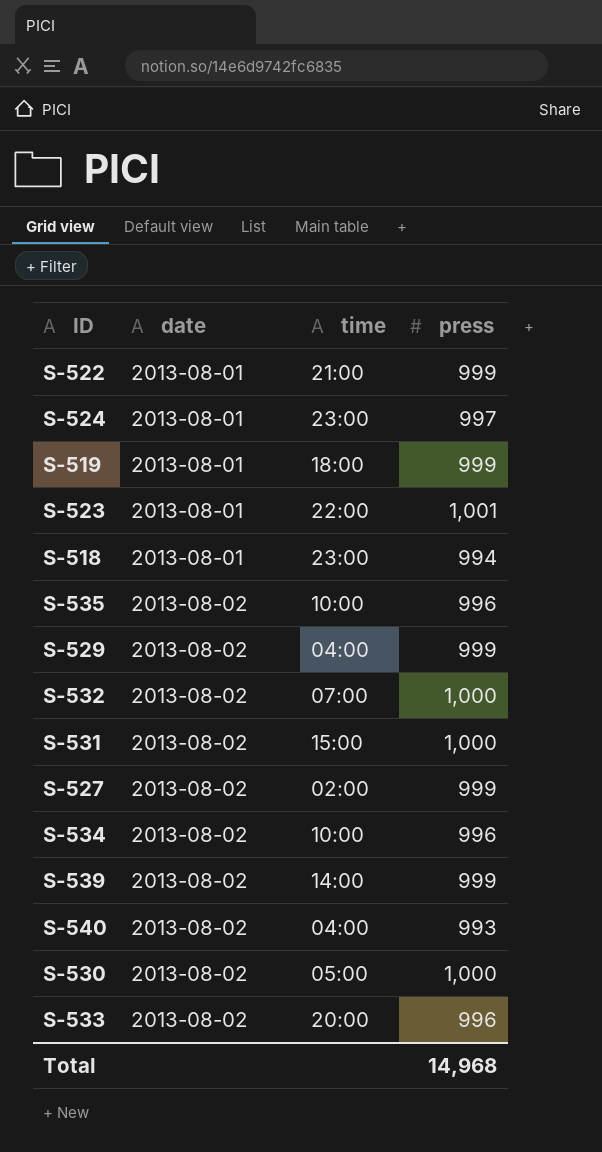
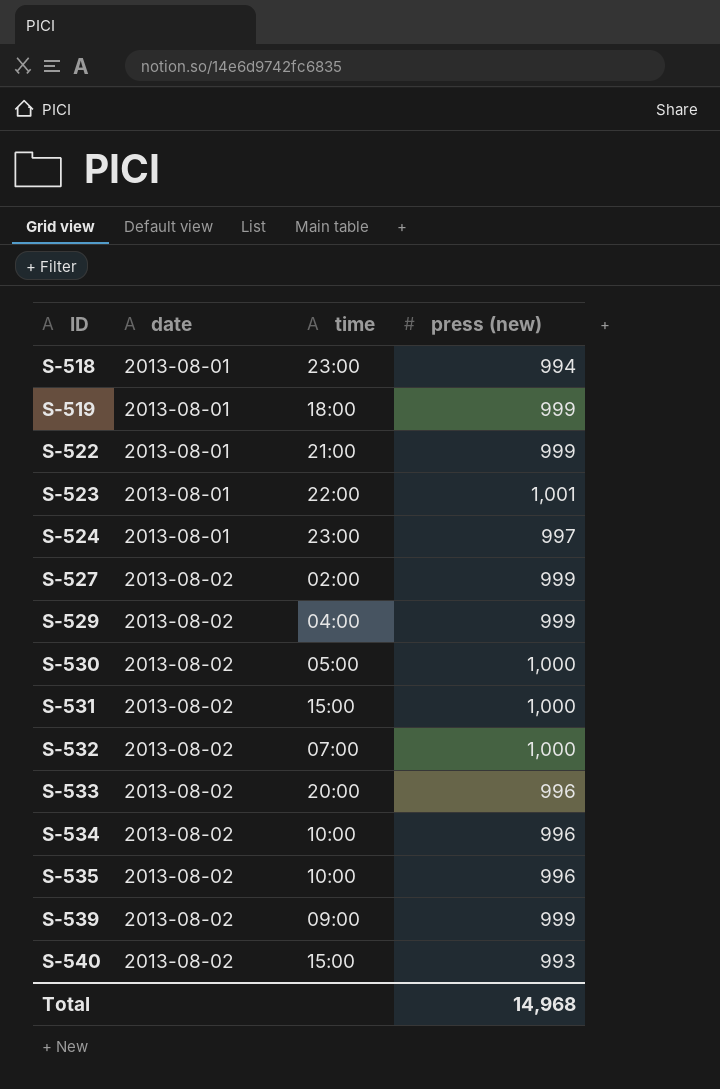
row order: date ascending -> ID ascending
column name: press -> press (new)
S-539 | time: 14:00 -> 09:00
S-540 | time: 04:00 -> 15:00

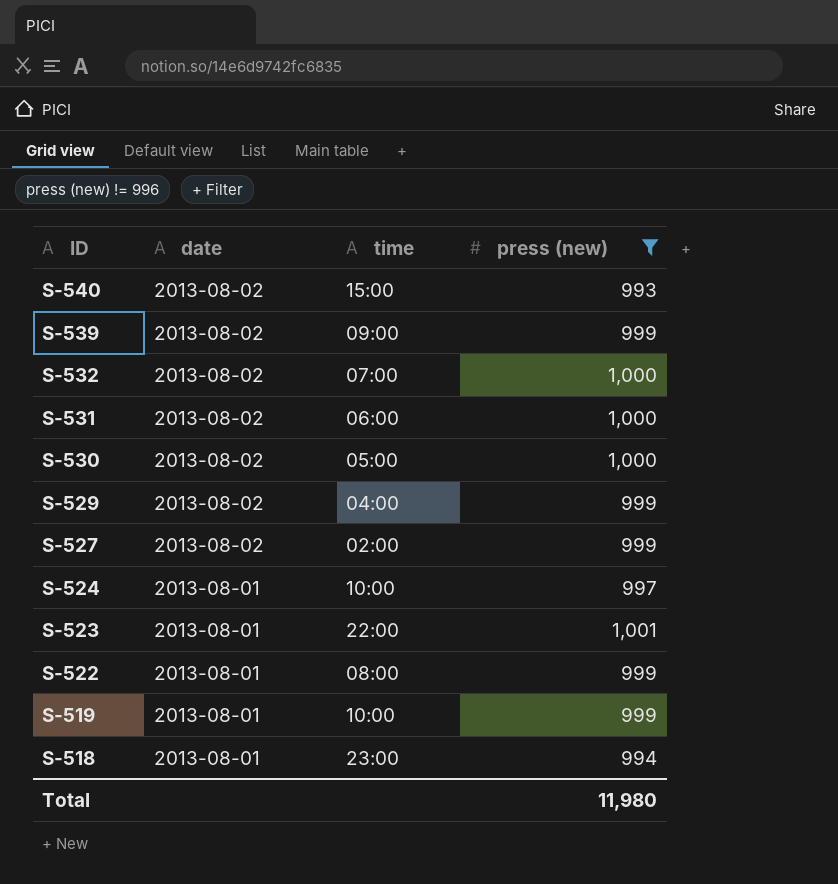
filter: none -> press (new) != 996
row order: ID ascending -> ID descending
S-531 | time: 15:00 -> 06:00
S-524 | time: 23:00 -> 10:00
S-522 | time: 21:00 -> 08:00
S-519 | time: 18:00 -> 10:00
Total | press (new): 14,968 -> 11,980

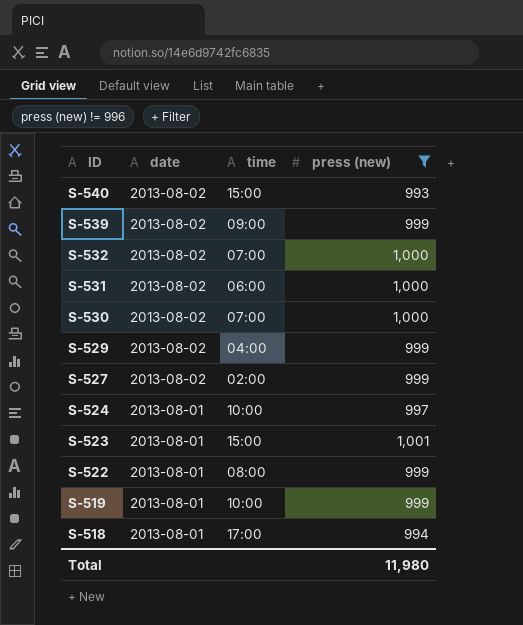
S-530 | time: 05:00 -> 07:00
S-523 | time: 22:00 -> 15:00
S-518 | time: 23:00 -> 17:00

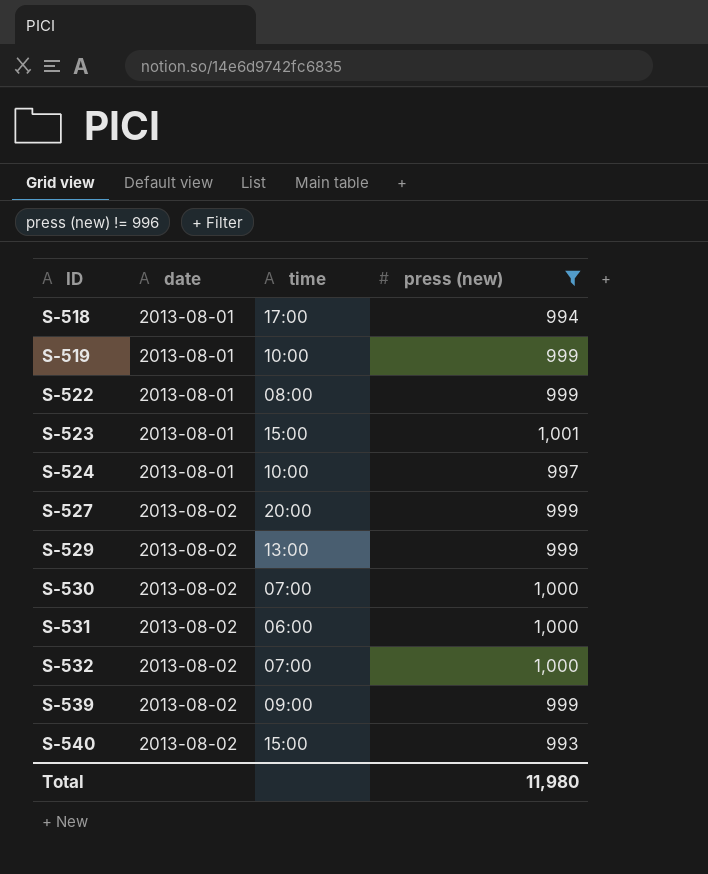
row order: ID descending -> ID ascending
S-527 | time: 02:00 -> 20:00
S-529 | time: 04:00 -> 13:00

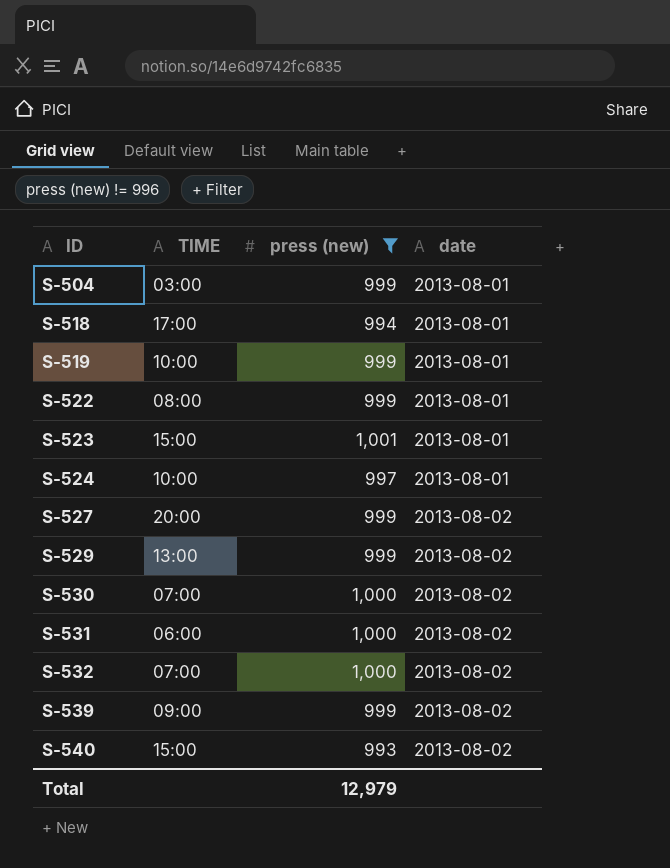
column name: time -> TIME
column date | position: 2 -> 4
row S-504: none -> 03:00 | 999 | 2013-08-01
Total | press (new): 11,980 -> 12,979

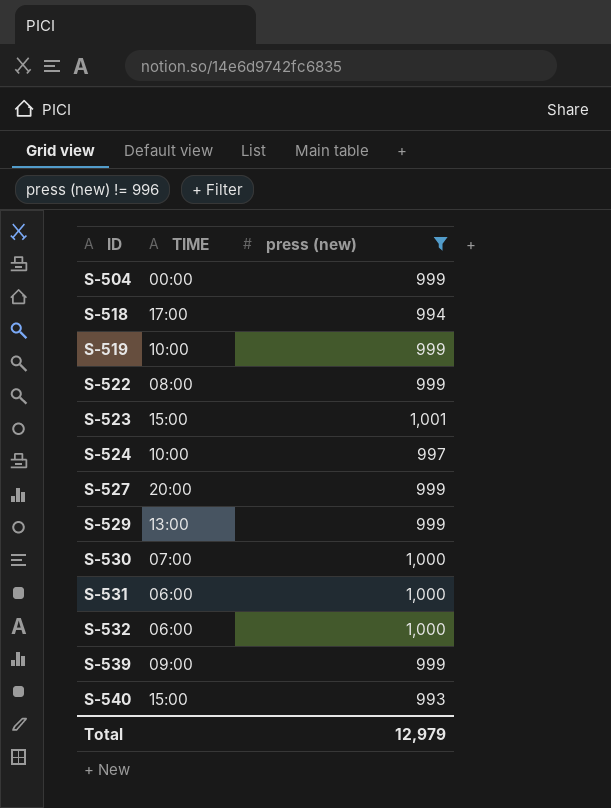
column date | position: 4 -> none
S-504 | TIME: 03:00 -> 00:00
S-532 | TIME: 07:00 -> 06:00

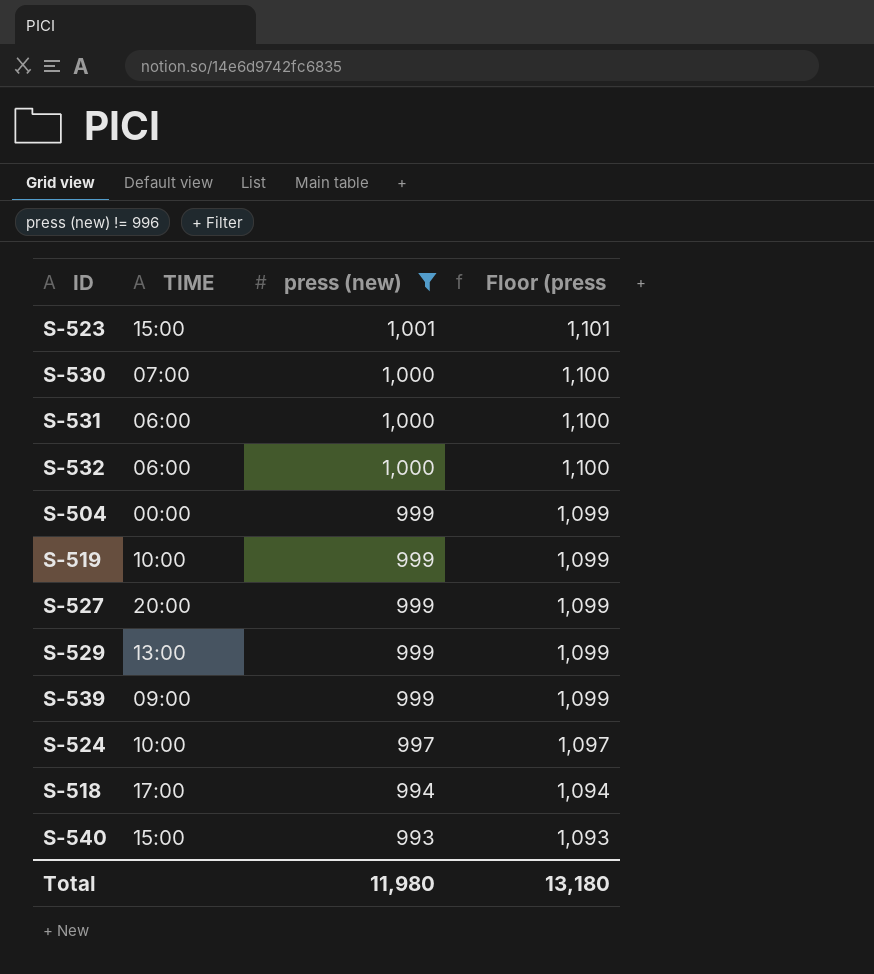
row order: ID ascending -> press (new) descending
column Floor (press | formula: none -> [press (new)] + 100
row S-522: 08:00 | 999 -> none
Total | press (new): 12,979 -> 11,980

